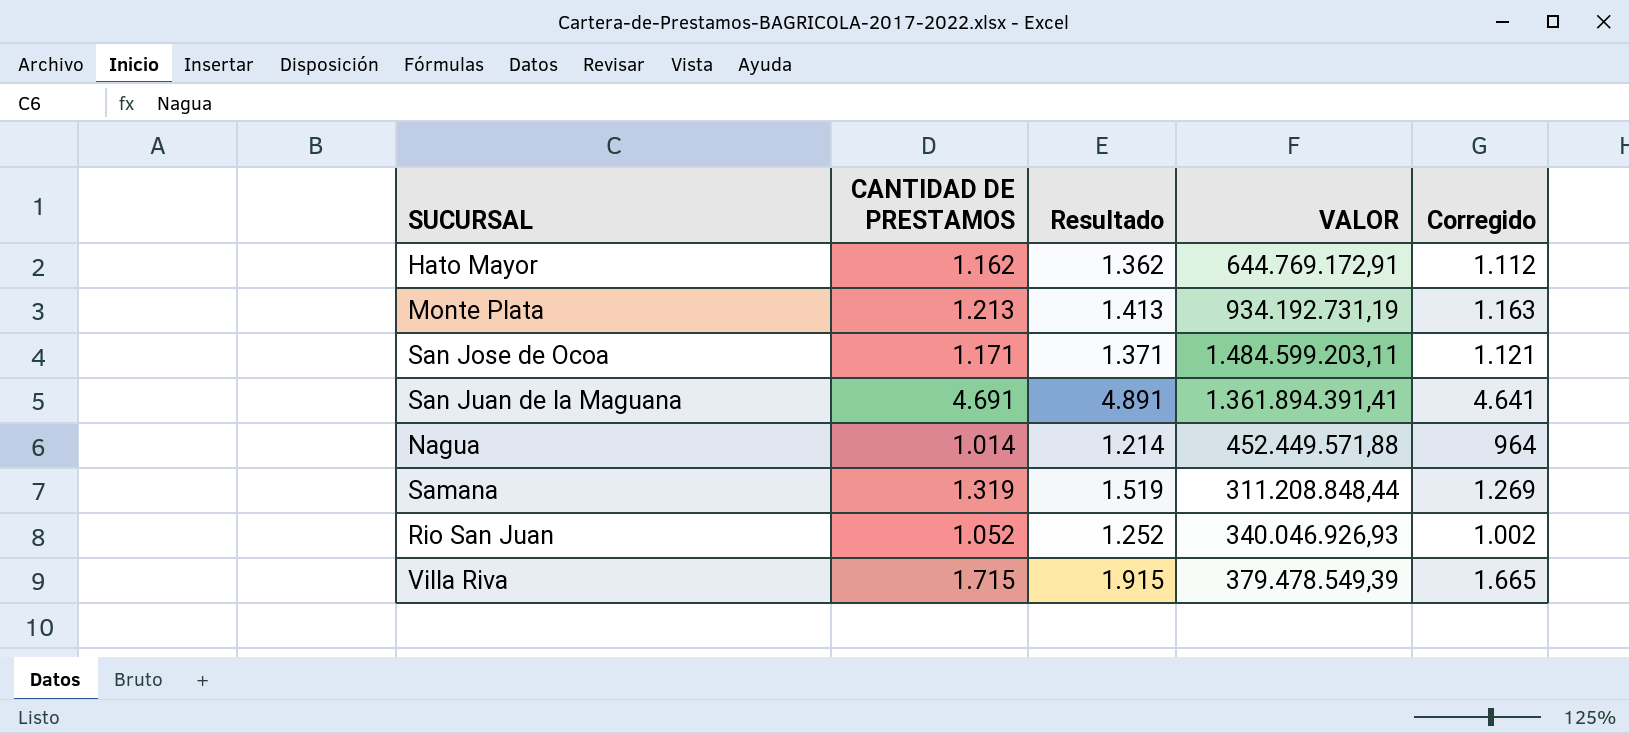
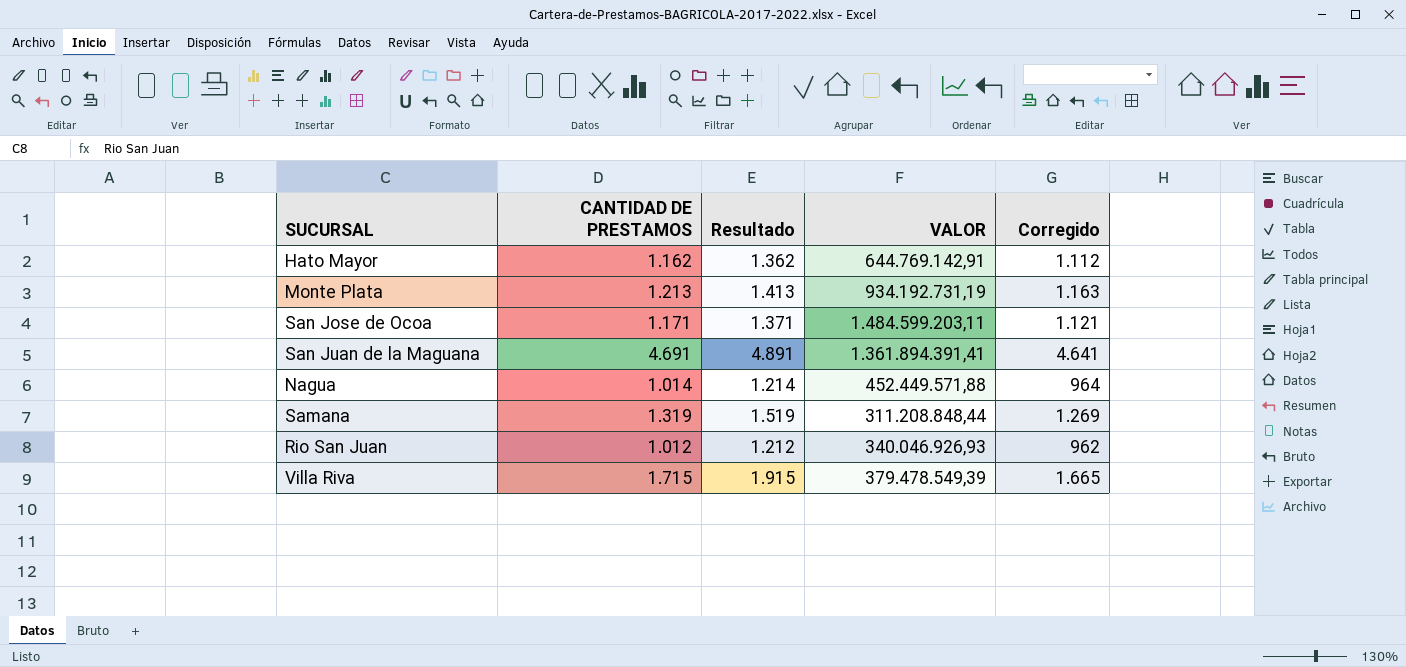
Hato Mayor | VALOR: 644.769.172,91 -> 644.769.142,91
Rio San Juan | CANTIDAD DE PRESTAMOS: 1.052 -> 1.012
Rio San Juan | Resultado: 1.252 -> 1.212
Rio San Juan | Corregido: 1.002 -> 962

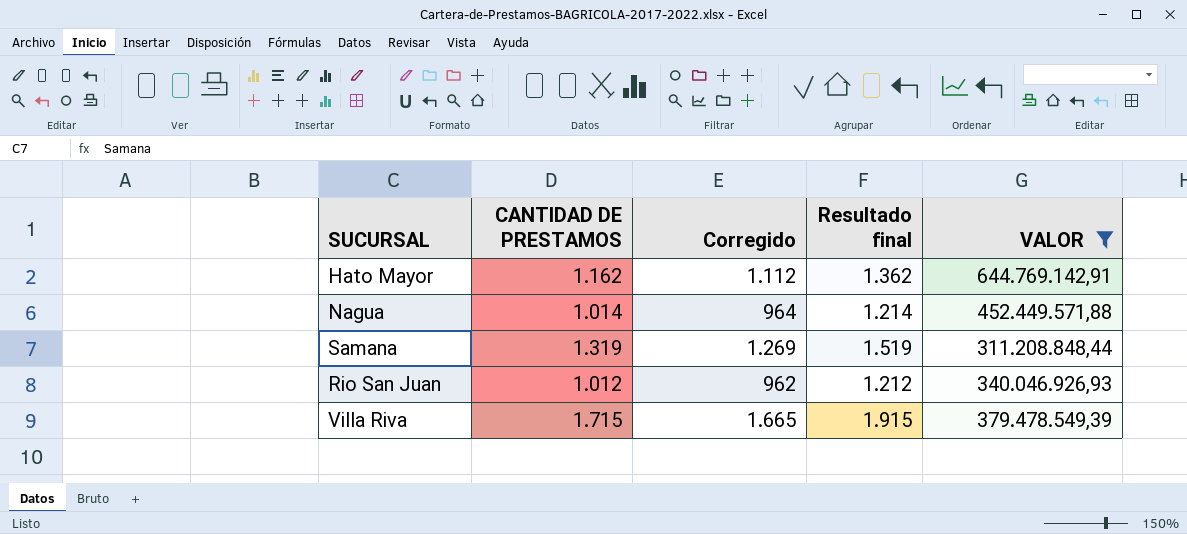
filter: none -> VALOR <= 644.769.142,91
column Corregido | position: 5 -> 3
column name: Resultado -> Resultado final

